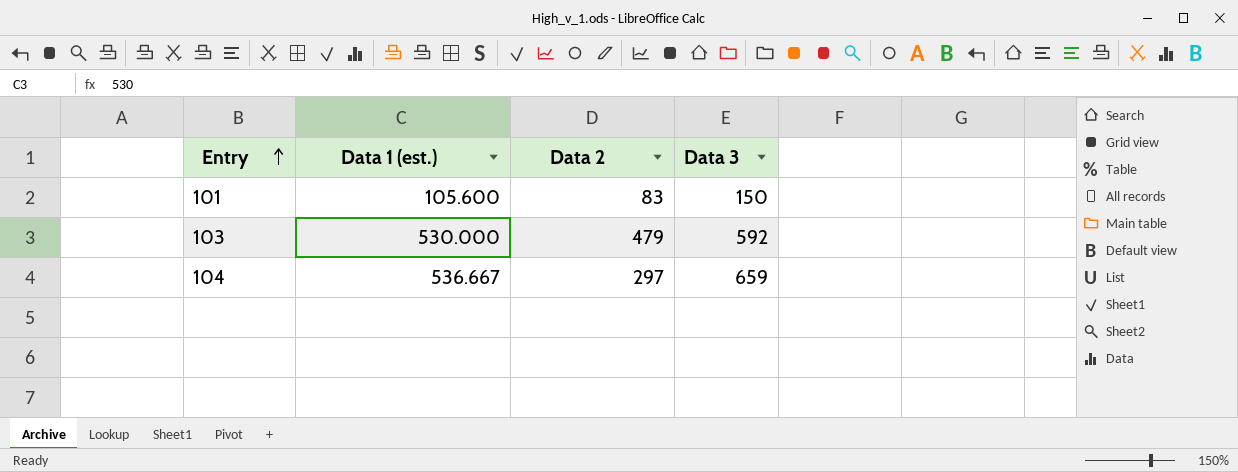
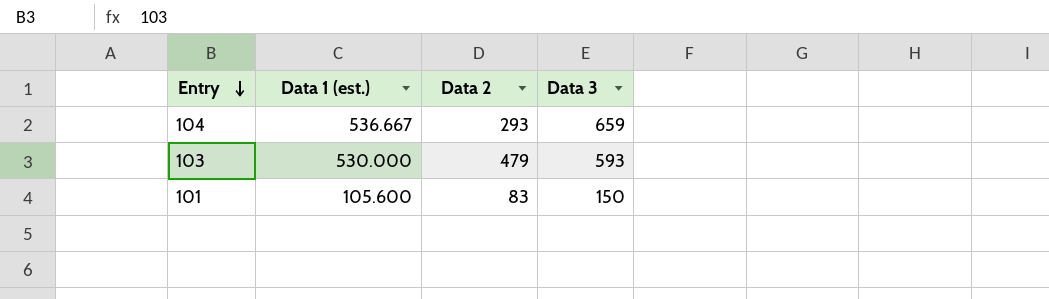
row order: Entry ascending -> Entry descending
104 | Data 2: 297 -> 293
103 | Data 3: 592 -> 593

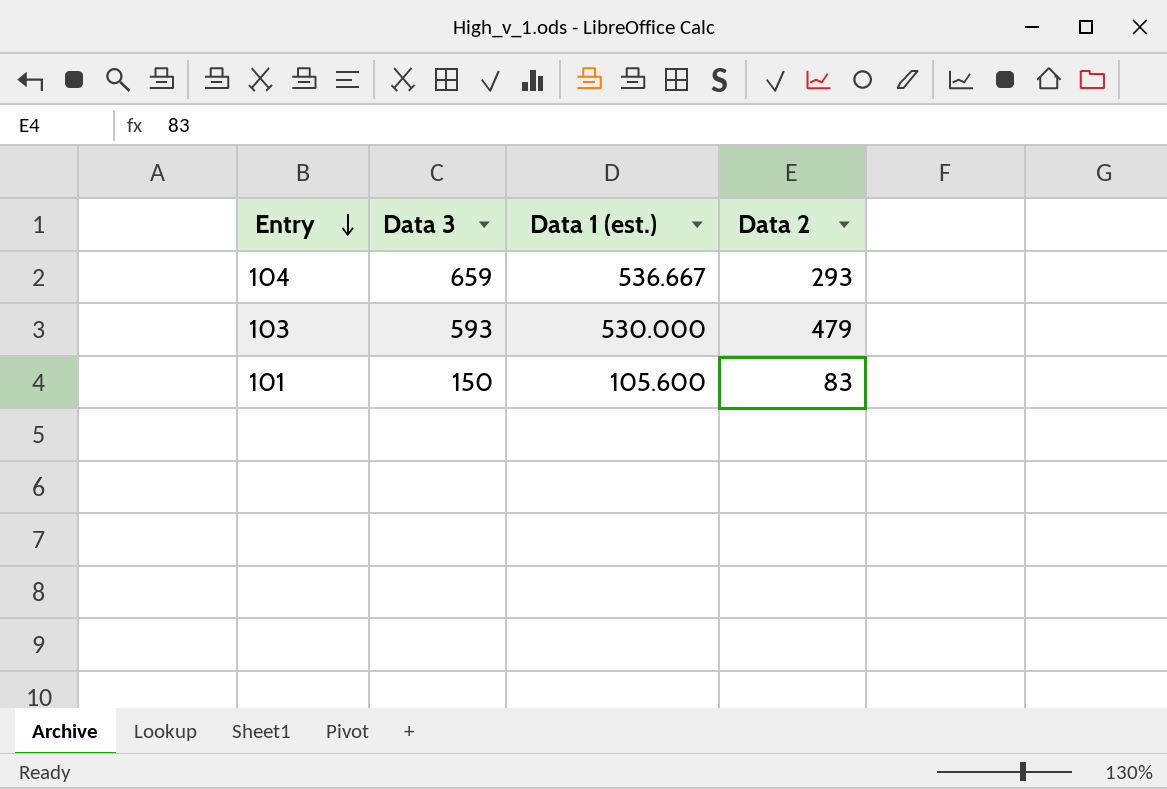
column Data 3 | position: 4 -> 2

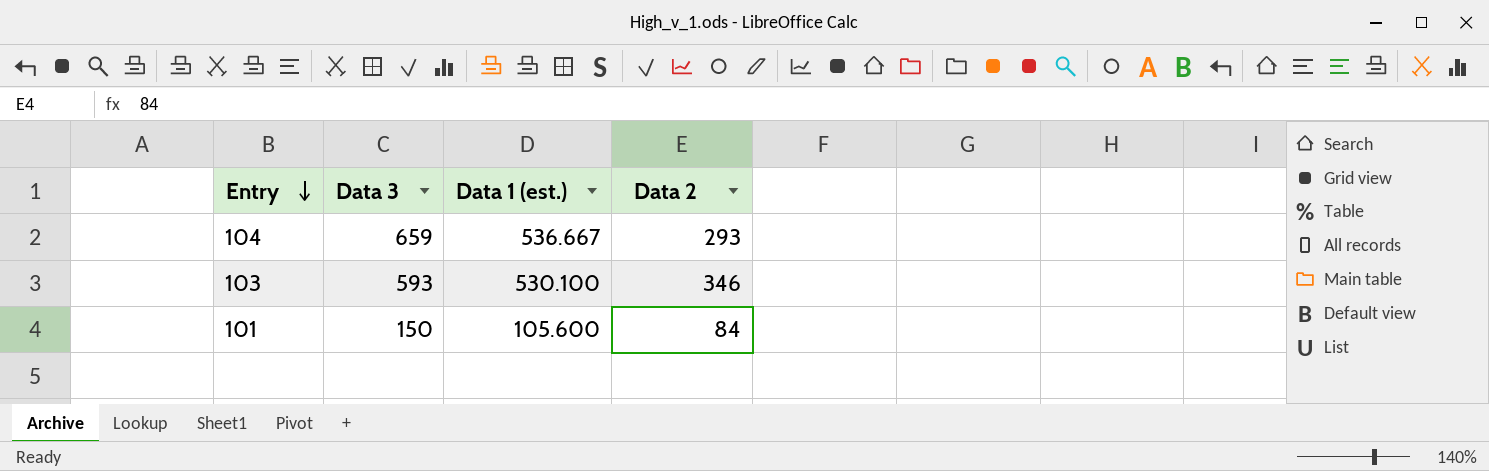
103 | Data 1 (est.): 530.000 -> 530.100
103 | Data 2: 479 -> 346
101 | Data 2: 83 -> 84

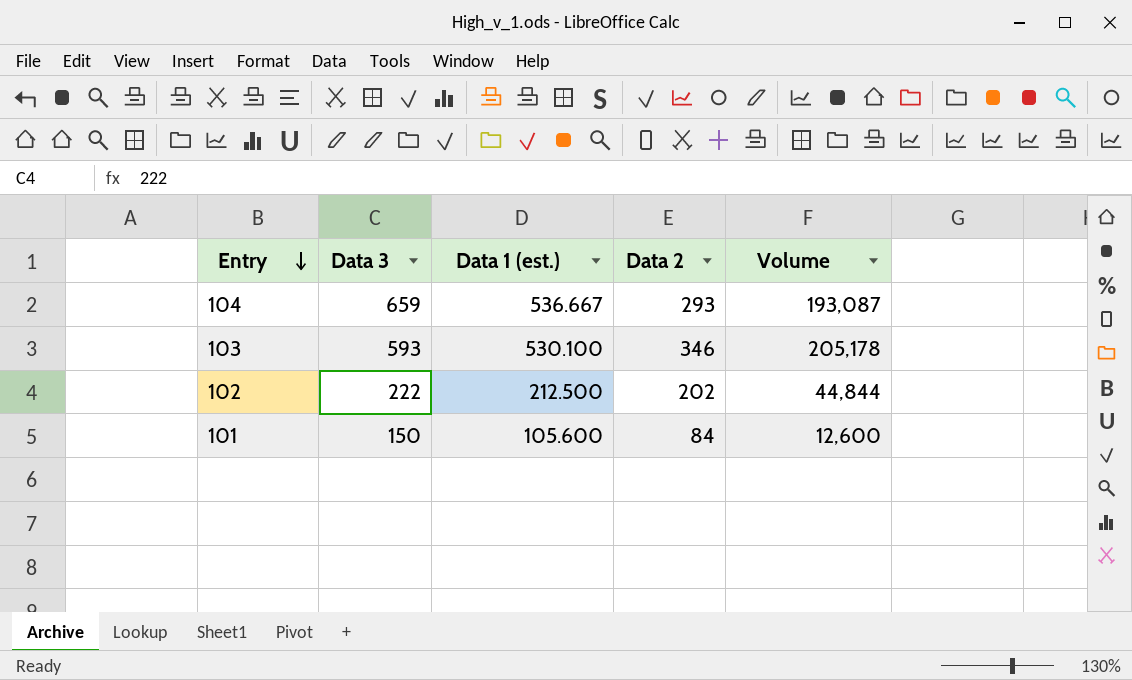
column Volume | formula: none -> [Data 3] * [Data 2]
row 102: none -> 222 | 212.500 | 202 | 44,844

